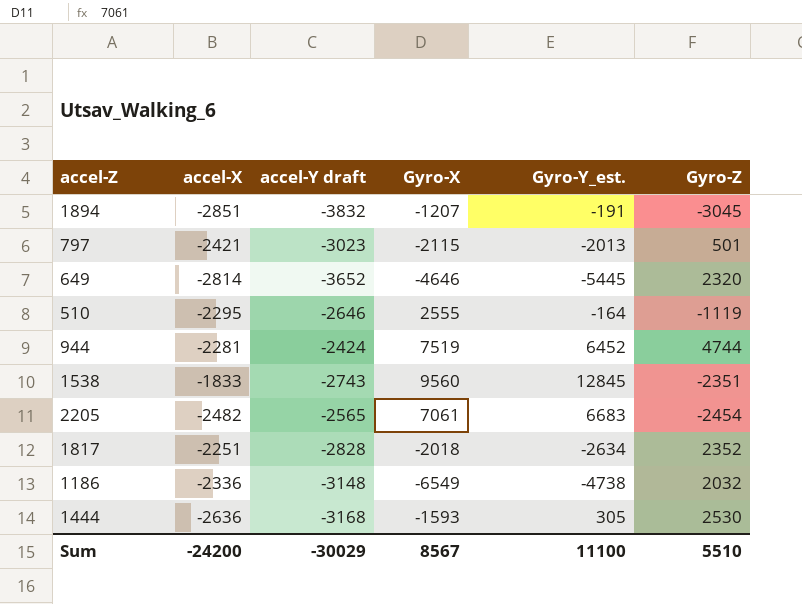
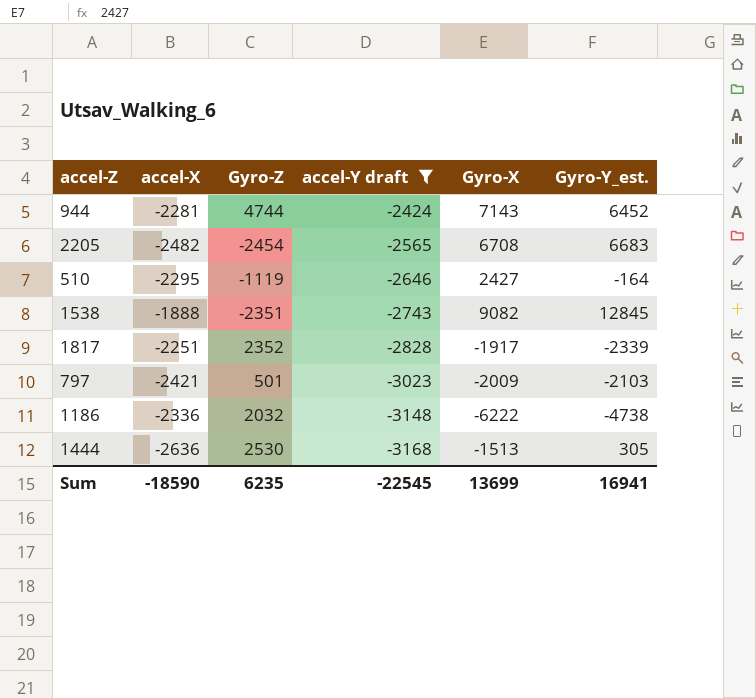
filter: none -> accel-Y draft >= -3168
row order: none -> accel-Y draft descending
column Gyro-Z | position: 6 -> 3
944 | Gyro-X: 7519 -> 7143
2205 | Gyro-X: 7061 -> 6708
510 | Gyro-X: 2555 -> 2427
1538 | accel-X: -1833 -> -1888
1538 | Gyro-X: 9560 -> 9082
1817 | Gyro-X: -2018 -> -1917
1817 | Gyro-Y_est.: -2634 -> -2339
797 | Gyro-X: -2115 -> -2009
797 | Gyro-Y_est.: -2013 -> -2103
1186 | Gyro-X: -6549 -> -6222
1444 | Gyro-X: -1593 -> -1513
Sum | accel-X: -24200 -> -18590
Sum | Gyro-Z: 5510 -> 6235
Sum | accel-Y draft: -30029 -> -22545
Sum | Gyro-X: 8567 -> 13699
Sum | Gyro-Y_est.: 11100 -> 16941

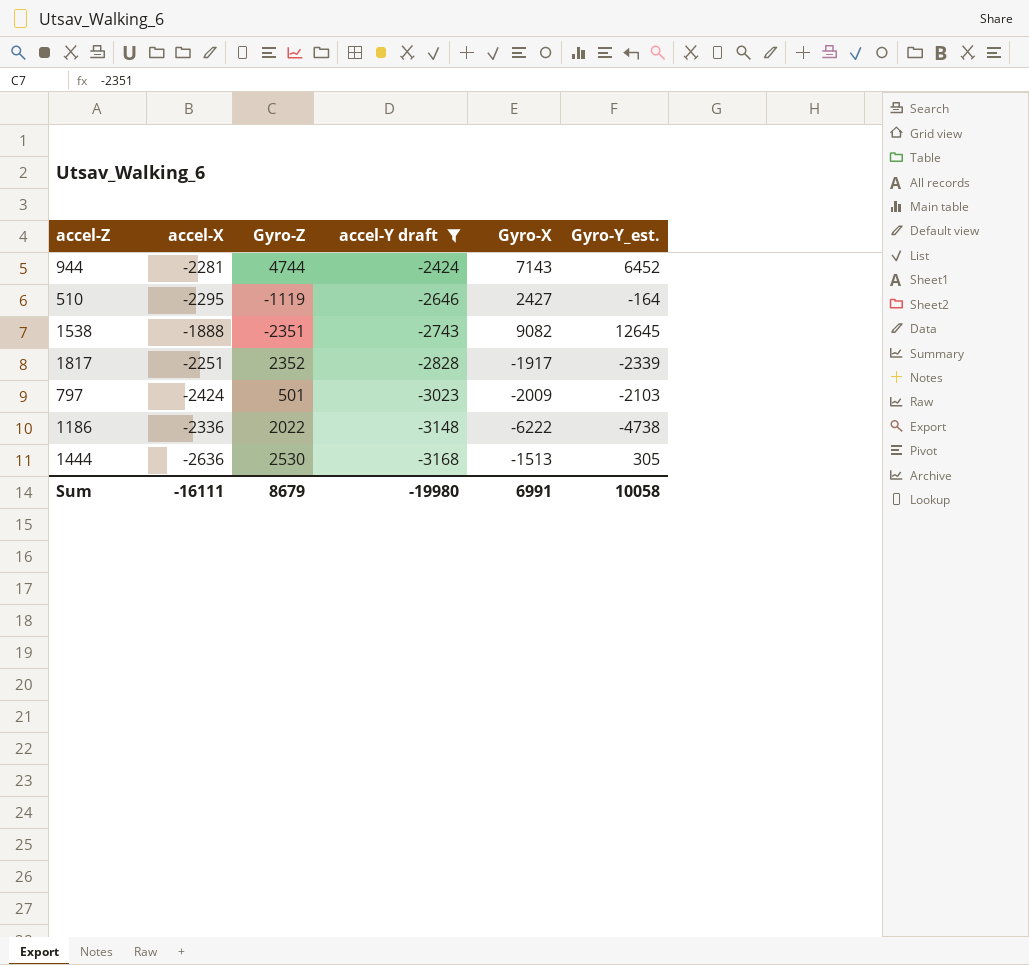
row 2205: -2482 | -2454 | -2565 | 6708 | 6683 -> none
1538 | Gyro-Y_est.: 12845 -> 12645
797 | accel-X: -2421 -> -2424
1186 | Gyro-Z: 2032 -> 2022
Sum | accel-X: -18590 -> -16111
Sum | Gyro-Z: 6235 -> 8679
Sum | accel-Y draft: -22545 -> -19980
Sum | Gyro-X: 13699 -> 6991
Sum | Gyro-Y_est.: 16941 -> 10058

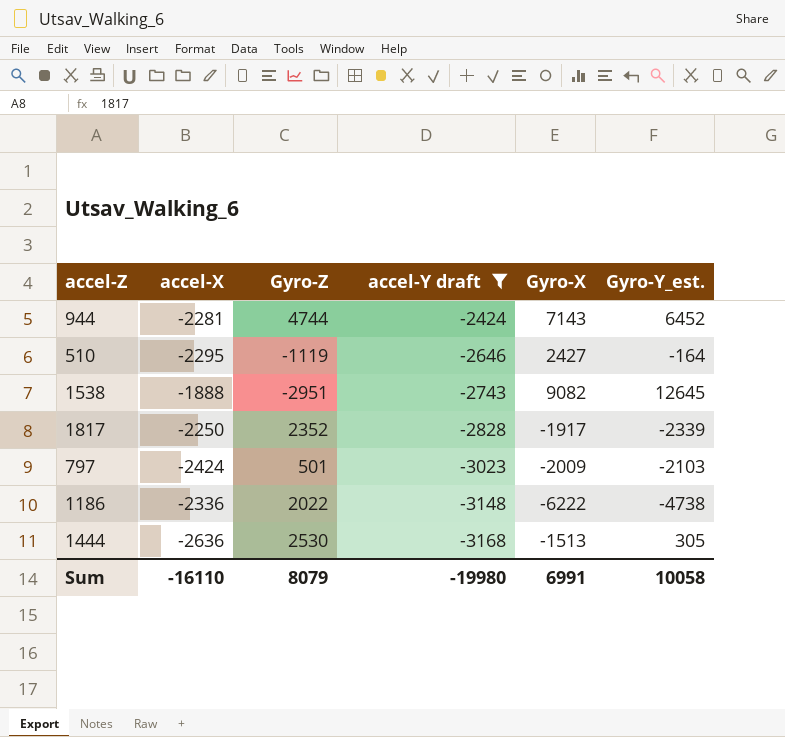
1538 | Gyro-Z: -2351 -> -2951
1817 | accel-X: -2251 -> -2250
Sum | accel-X: -16111 -> -16110
Sum | Gyro-Z: 8679 -> 8079

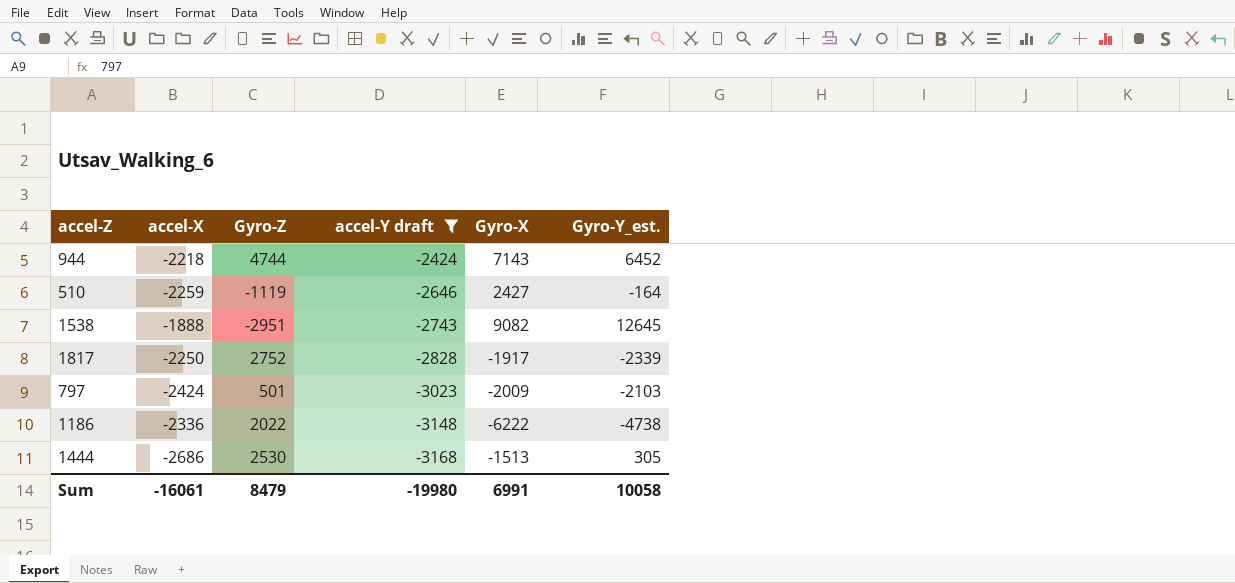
944 | accel-X: -2281 -> -2218
510 | accel-X: -2295 -> -2259
1817 | Gyro-Z: 2352 -> 2752
1444 | accel-X: -2636 -> -2686
Sum | accel-X: -16110 -> -16061
Sum | Gyro-Z: 8079 -> 8479

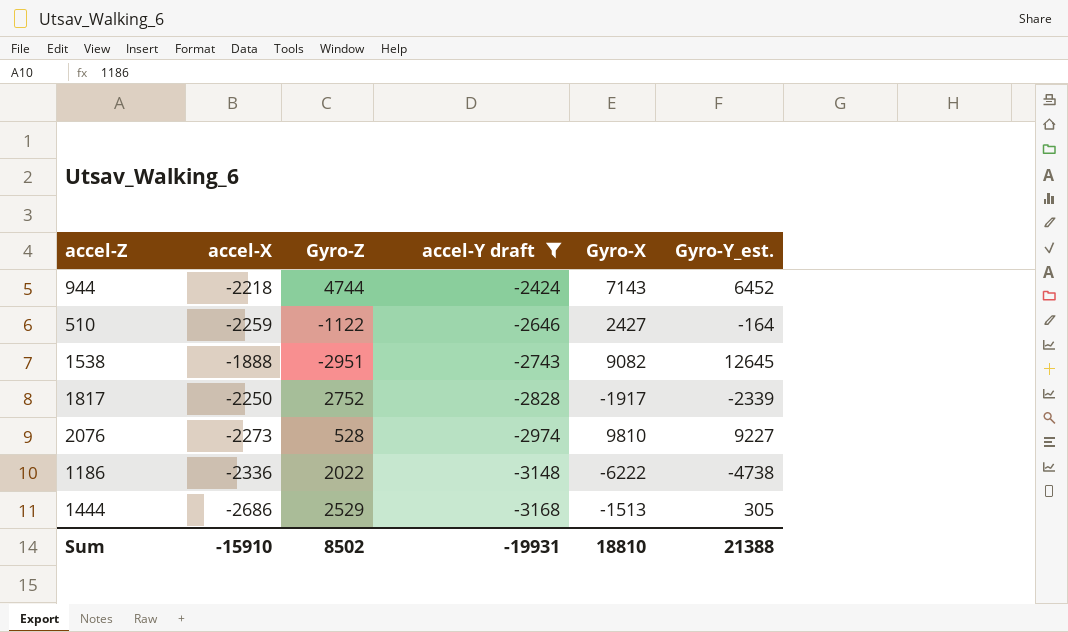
row 797: -2424 | 501 | -3023 | -2009 | -2103 -> none
510 | Gyro-Z: -1119 -> -1122
row 2076: none -> -2273 | 528 | -2974 | 9810 | 9227
1444 | Gyro-Z: 2530 -> 2529
Sum | accel-X: -16061 -> -15910
Sum | Gyro-Z: 8479 -> 8502
Sum | accel-Y draft: -19980 -> -19931
Sum | Gyro-X: 6991 -> 18810
Sum | Gyro-Y_est.: 10058 -> 21388

